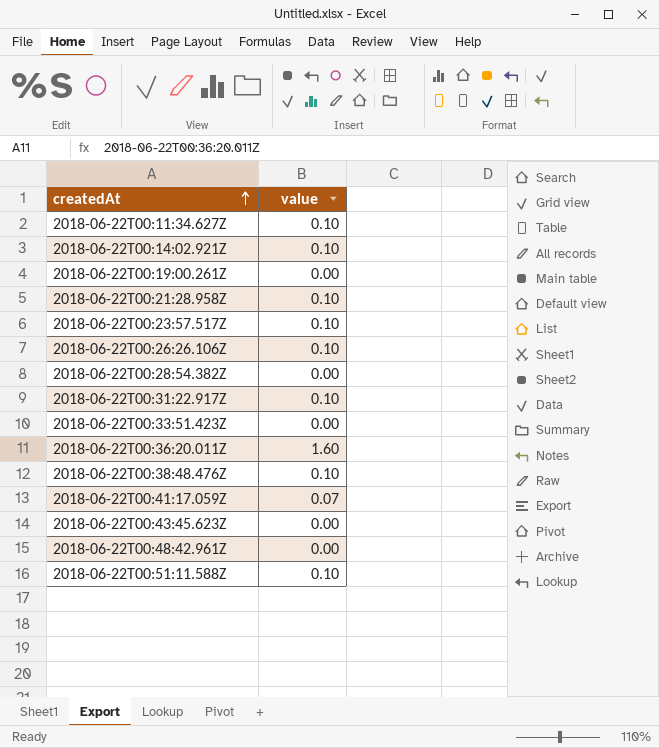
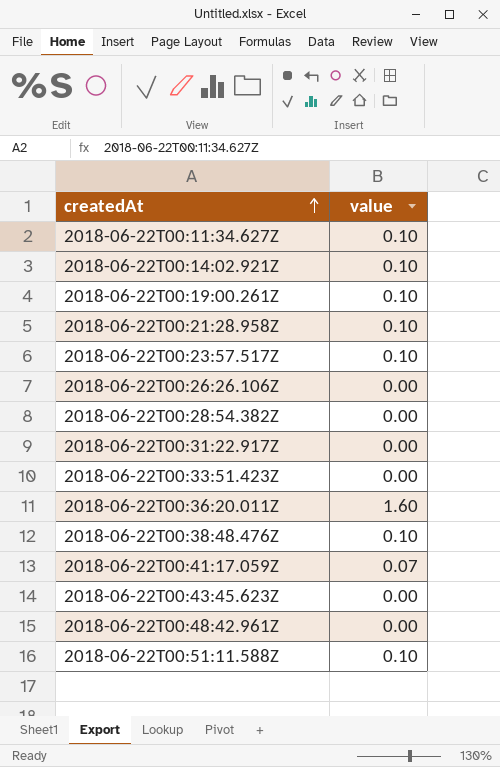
2018-06-22T00:19:00.261Z | value: 0.00 -> 0.10
2018-06-22T00:26:26.106Z | value: 0.10 -> 0.00
2018-06-22T00:31:22.917Z | value: 0.10 -> 0.00

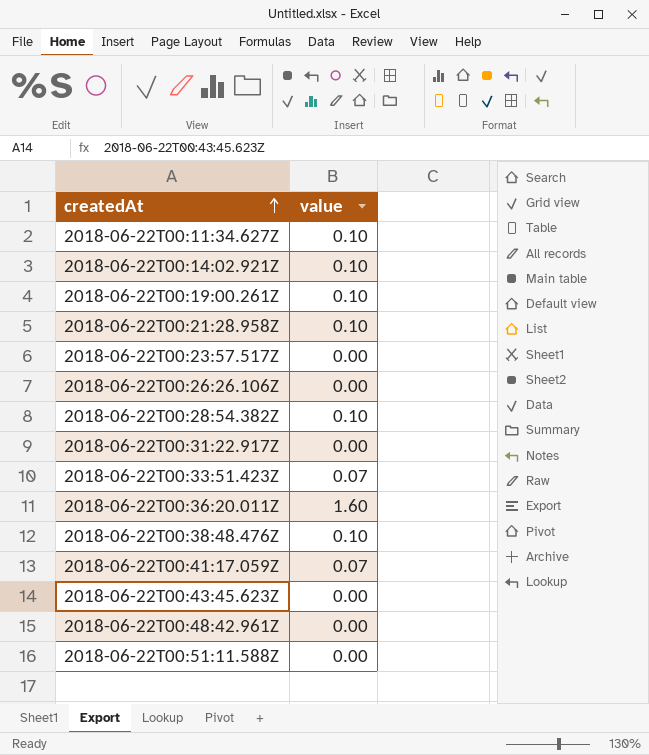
2018-06-22T00:23:57.517Z | value: 0.10 -> 0.00
2018-06-22T00:28:54.382Z | value: 0.00 -> 0.10
2018-06-22T00:33:51.423Z | value: 0.00 -> 0.07
2018-06-22T00:51:11.588Z | value: 0.10 -> 0.00

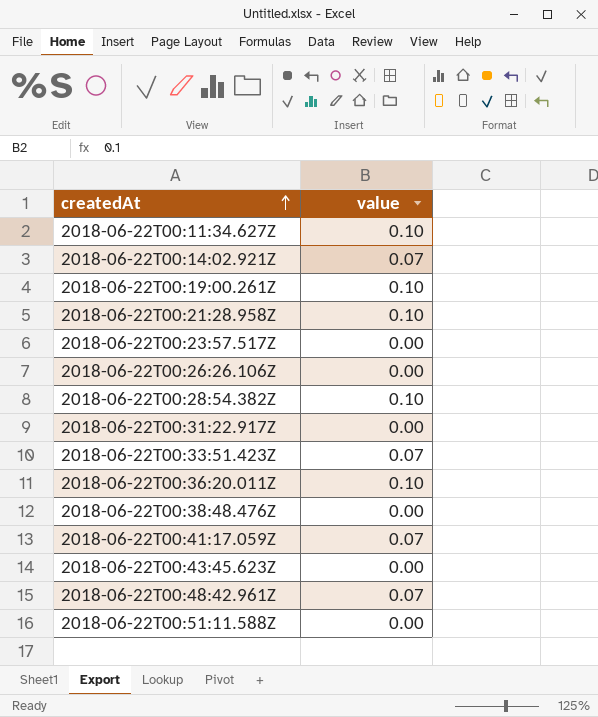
2018-06-22T00:14:02.921Z | value: 0.10 -> 0.07
2018-06-22T00:36:20.011Z | value: 1.60 -> 0.10
2018-06-22T00:38:48.476Z | value: 0.10 -> 0.00
2018-06-22T00:48:42.961Z | value: 0.00 -> 0.07

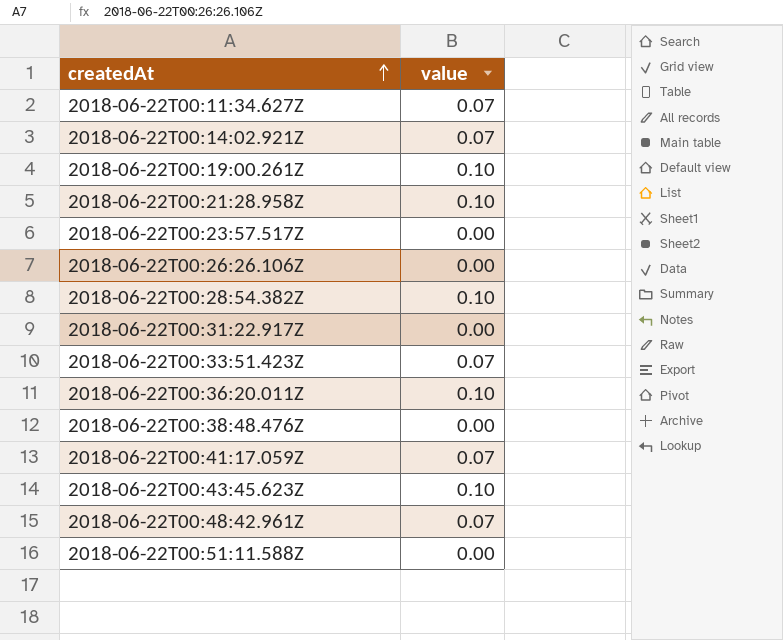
2018-06-22T00:11:34.627Z | value: 0.10 -> 0.07
2018-06-22T00:43:45.623Z | value: 0.00 -> 0.10

